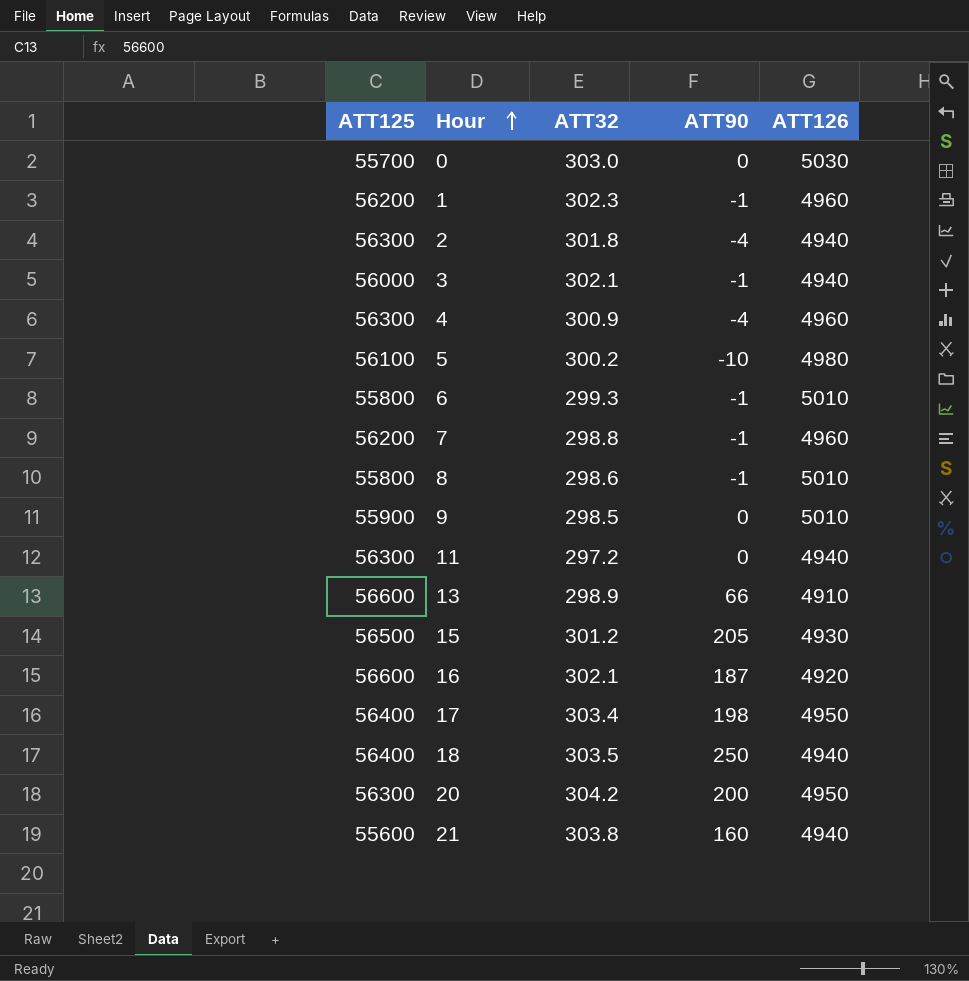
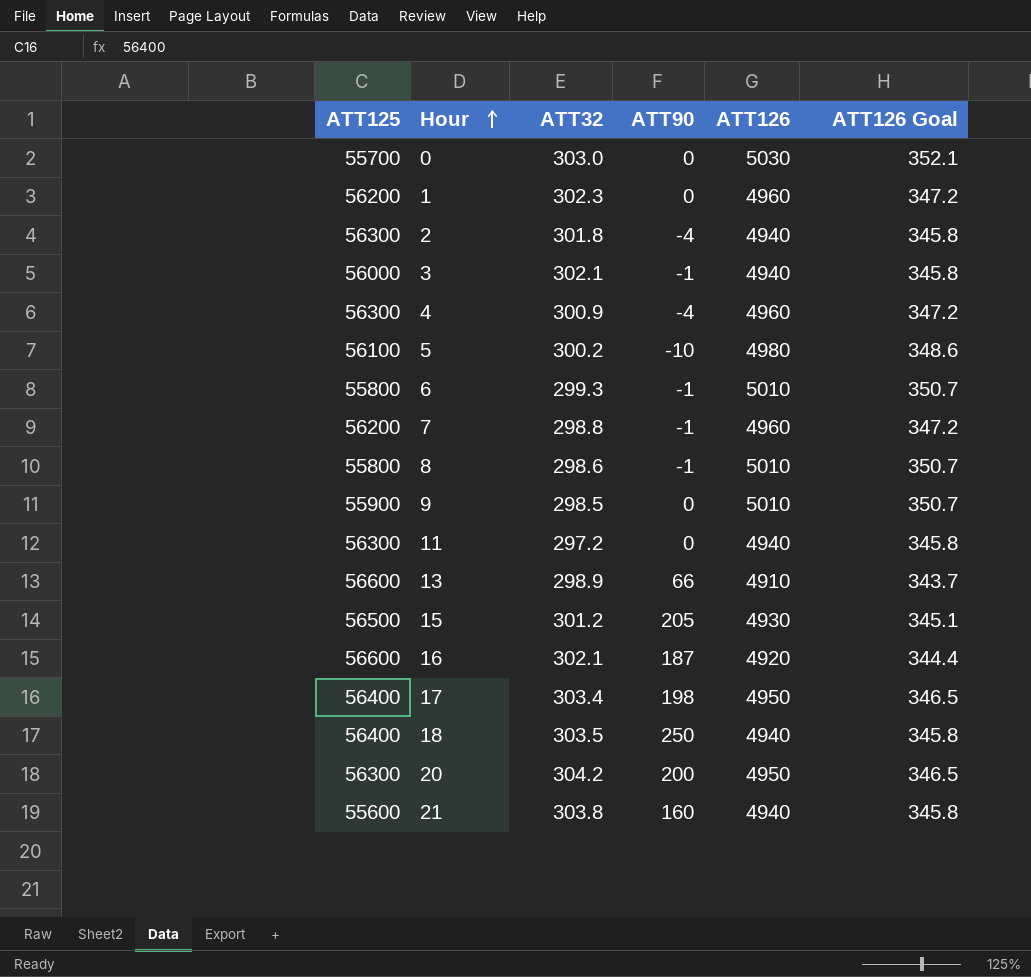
column ATT126 Goal | formula: none -> [ATT126] * 0.07
1 | ATT90: -1 -> 0

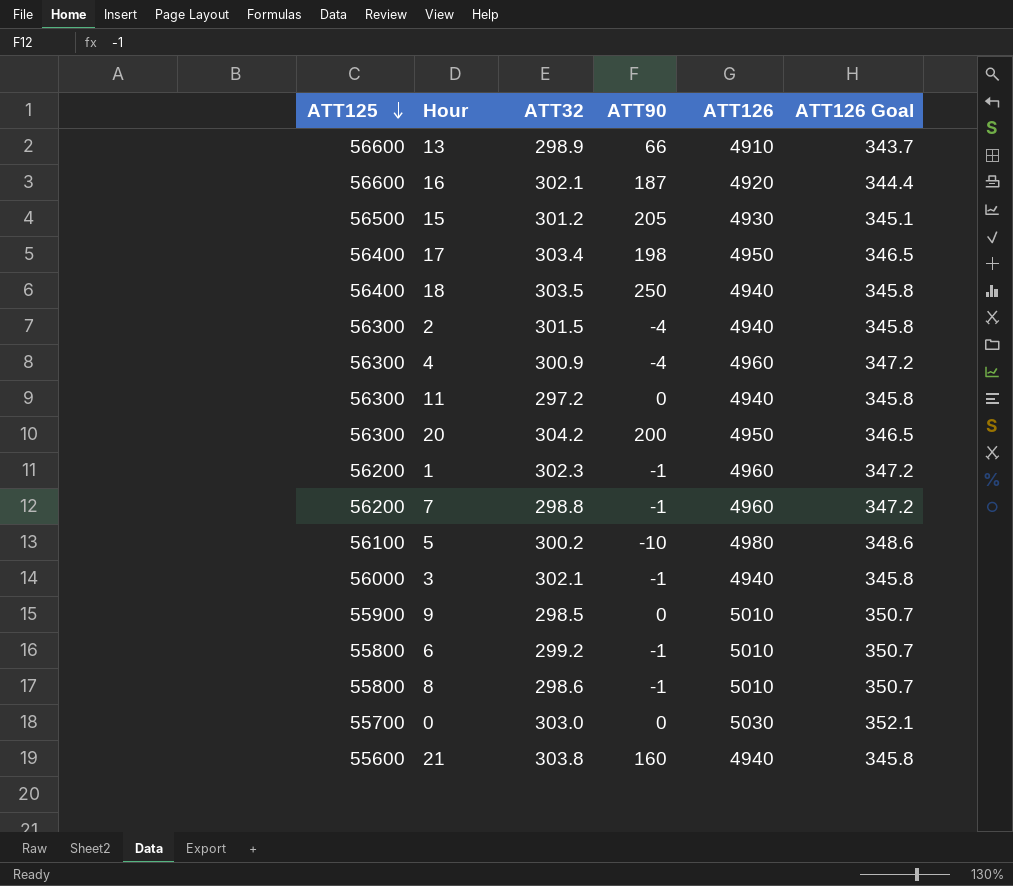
row order: Hour ascending -> ATT125 descending
2 | ATT32: 301.8 -> 301.5
1 | ATT90: 0 -> -1
6 | ATT32: 299.3 -> 299.2

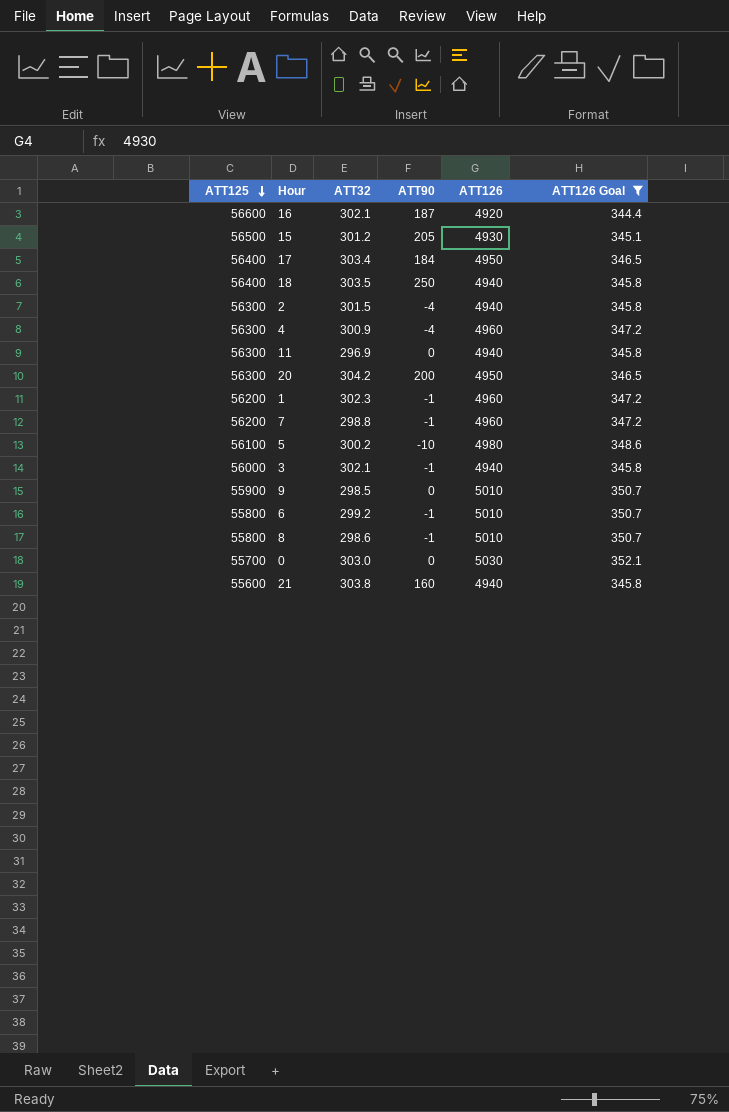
filter: none -> ATT126 Goal != 343.7
17 | ATT90: 198 -> 184
11 | ATT32: 297.2 -> 296.9

